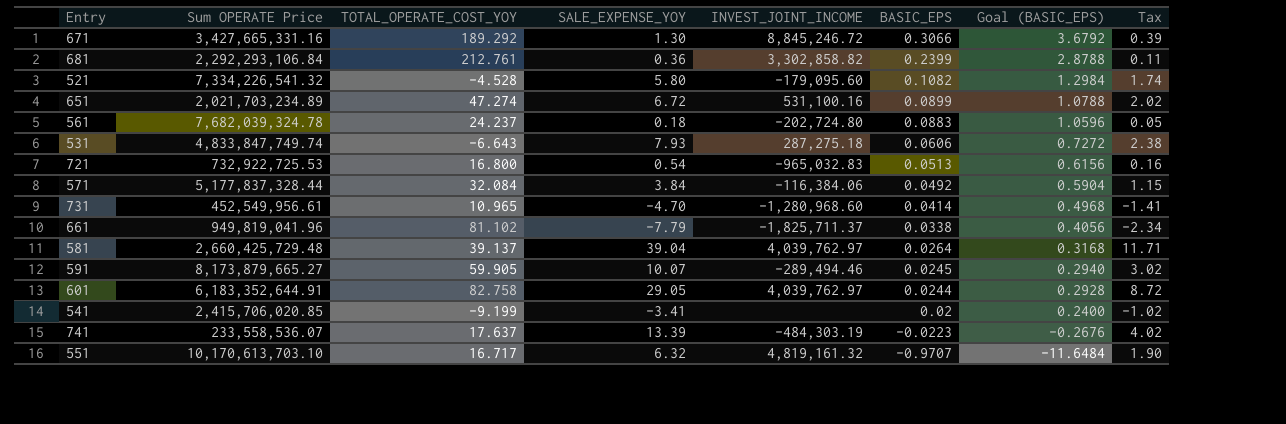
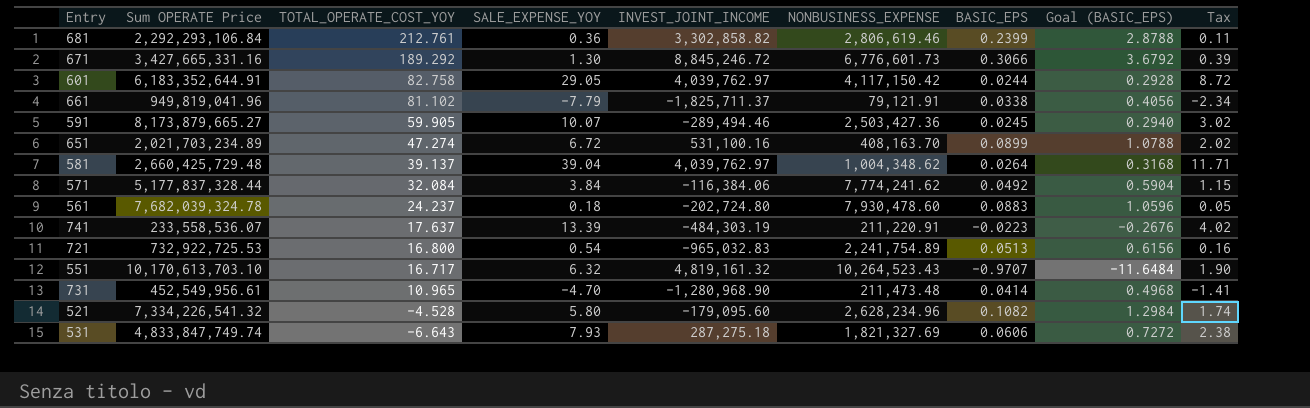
row order: BASIC_EPS descending -> TOTAL_OPERATE_COST_YOY descending
column NONBUSINESS_EXPENSE | position: none -> 6
row 541: 2,415,706,020.85 | -9.199 | -3.41 | none | 0.02 | 0.2400 | -1.02 -> none
731 | INVEST_JOINT_INCOME: -1,280,968.60 -> -1,280,968.90

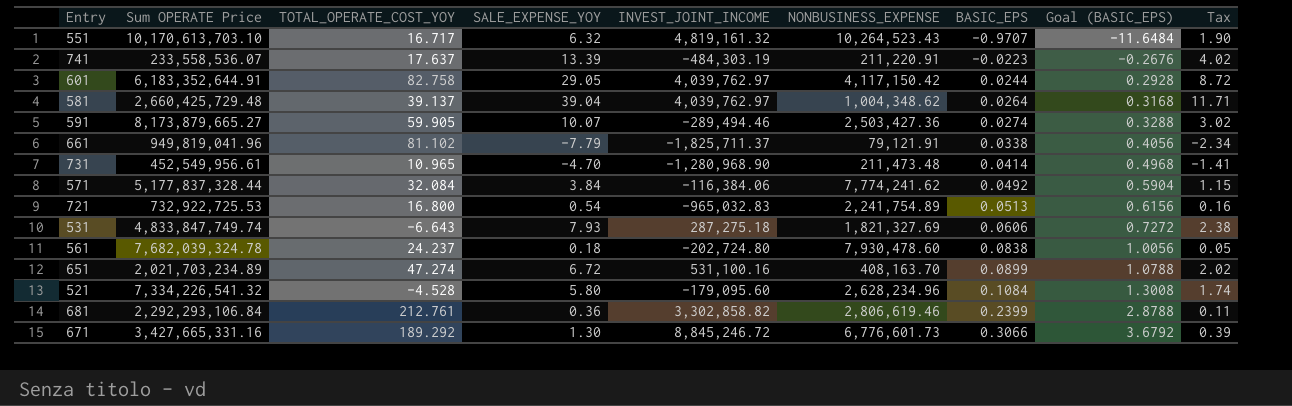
row order: TOTAL_OPERATE_COST_YOY descending -> BASIC_EPS ascending
591 | BASIC_EPS: 0.0245 -> 0.0274
591 | Goal (BASIC_EPS): 0.2940 -> 0.3288
561 | BASIC_EPS: 0.0883 -> 0.0838
561 | Goal (BASIC_EPS): 1.0596 -> 1.0056
521 | BASIC_EPS: 0.1082 -> 0.1084
521 | Goal (BASIC_EPS): 1.2984 -> 1.3008

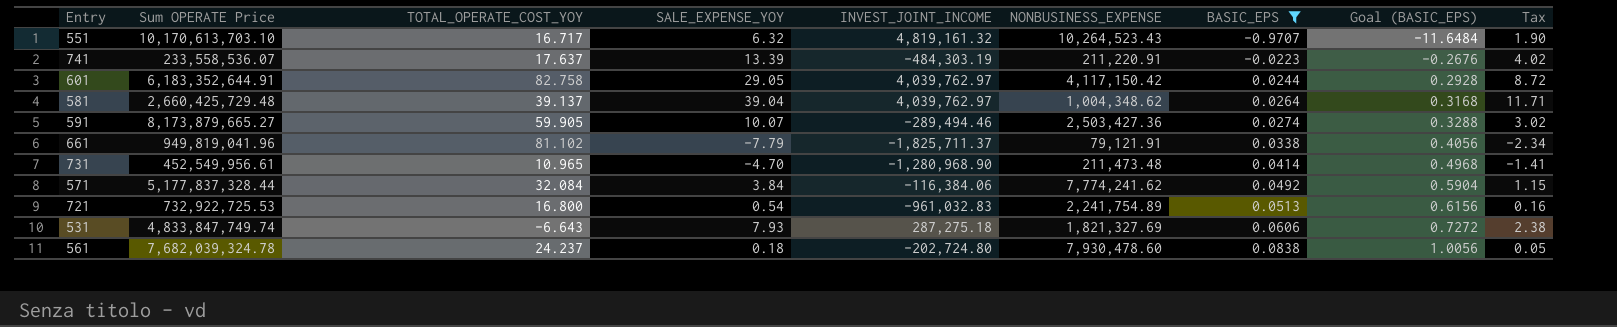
filter: none -> BASIC_EPS <= 0.0838
721 | INVEST_JOINT_INCOME: -965,032.83 -> -961,032.83

